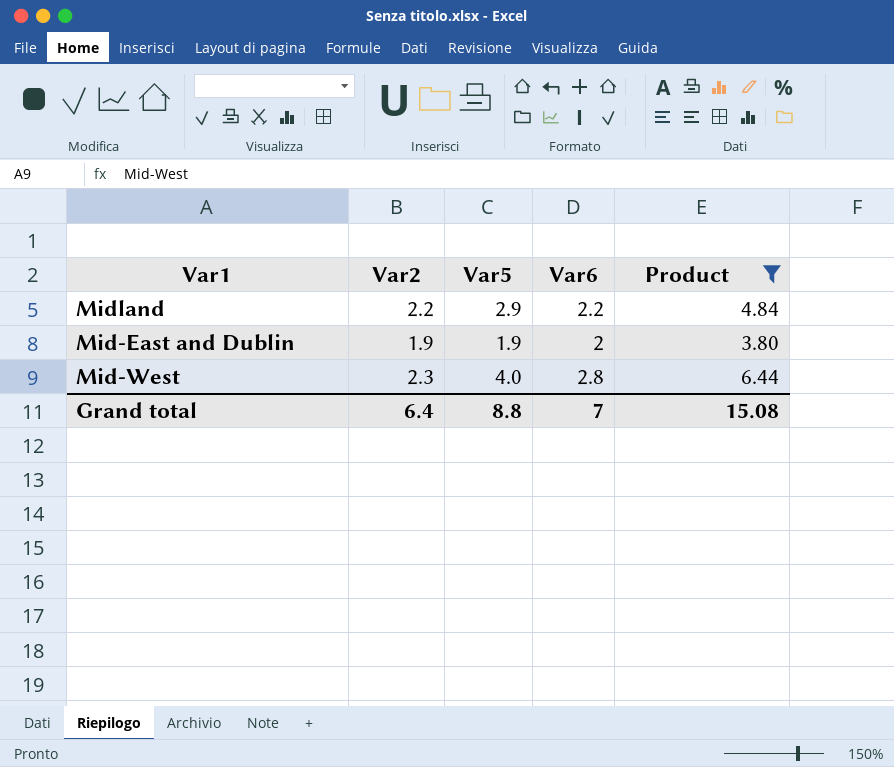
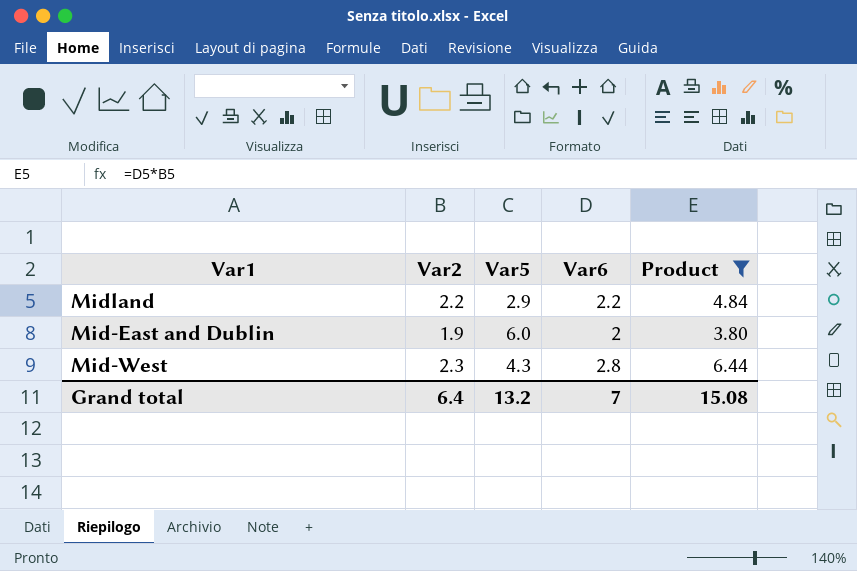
Mid-East and Dublin | Var5: 1.9 -> 6.0
Mid-West | Var5: 4.0 -> 4.3
Grand total | Var5: 8.8 -> 13.2

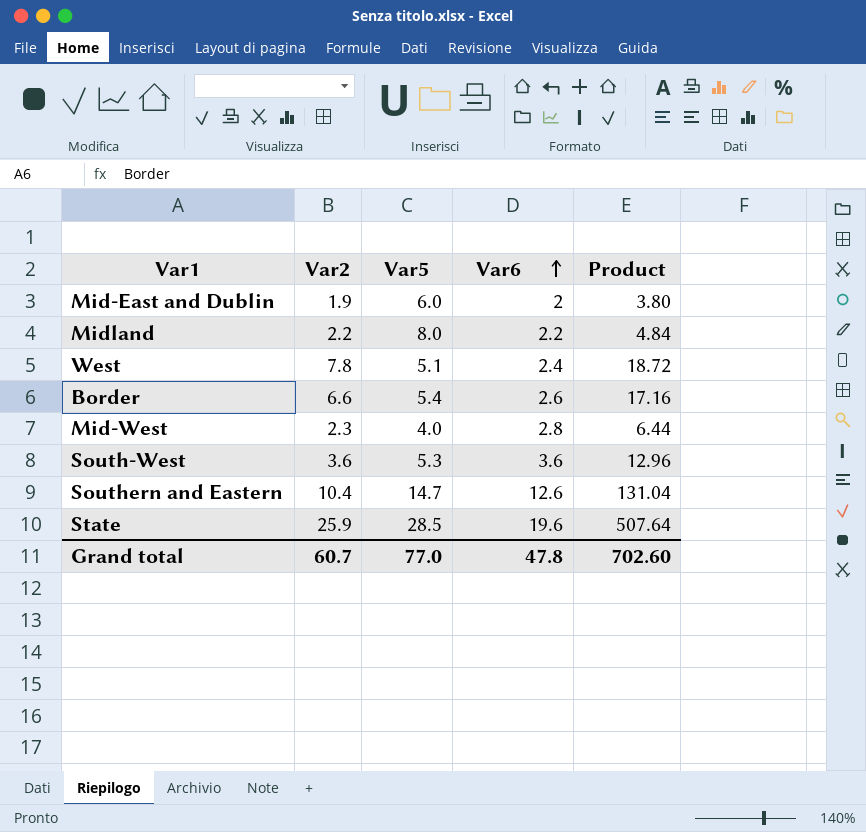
filter: Product <= 6.44 -> none
row order: none -> Var6 ascending
Midland | Var5: 2.9 -> 8.0
Mid-West | Var5: 4.3 -> 4.0
Grand total | Var2: 6.4 -> 60.7
Grand total | Var5: 13.2 -> 77.0
Grand total | Var6: 7 -> 47.8
Grand total | Product: 15.08 -> 702.60

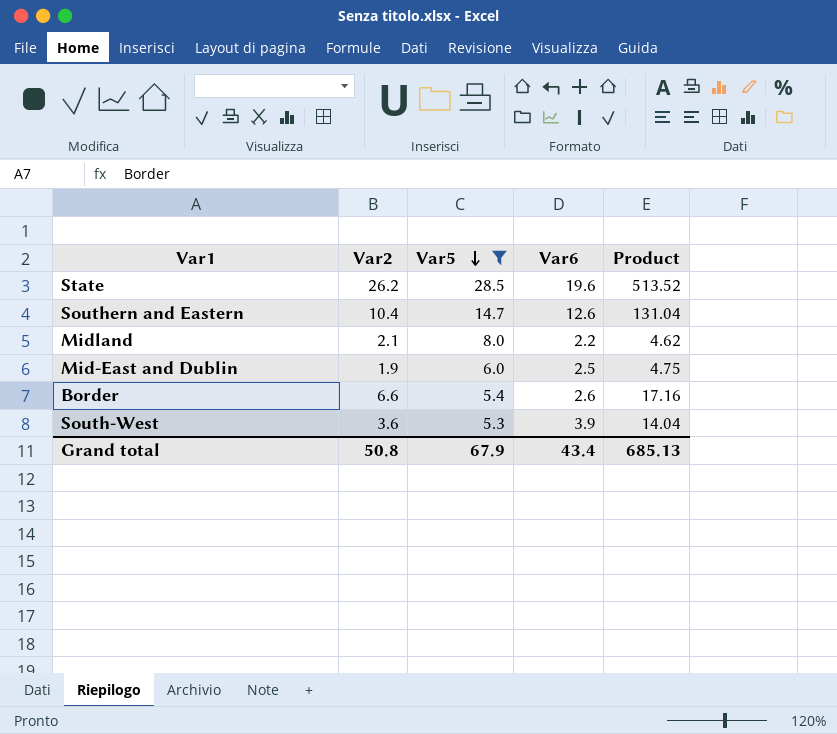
filter: none -> Var5 >= 5.3
row order: Var6 ascending -> Var5 descending
State | Var2: 25.9 -> 26.2
State | Product: 507.64 -> 513.52
Midland | Var2: 2.2 -> 2.1
Midland | Product: 4.84 -> 4.62
Mid-East and Dublin | Var6: 2 -> 2.5
Mid-East and Dublin | Product: 3.80 -> 4.75
South-West | Var6: 3.6 -> 3.9
South-West | Product: 12.96 -> 14.04
Grand total | Var2: 60.7 -> 50.8
Grand total | Var5: 77.0 -> 67.9
Grand total | Var6: 47.8 -> 43.4
Grand total | Product: 702.60 -> 685.13

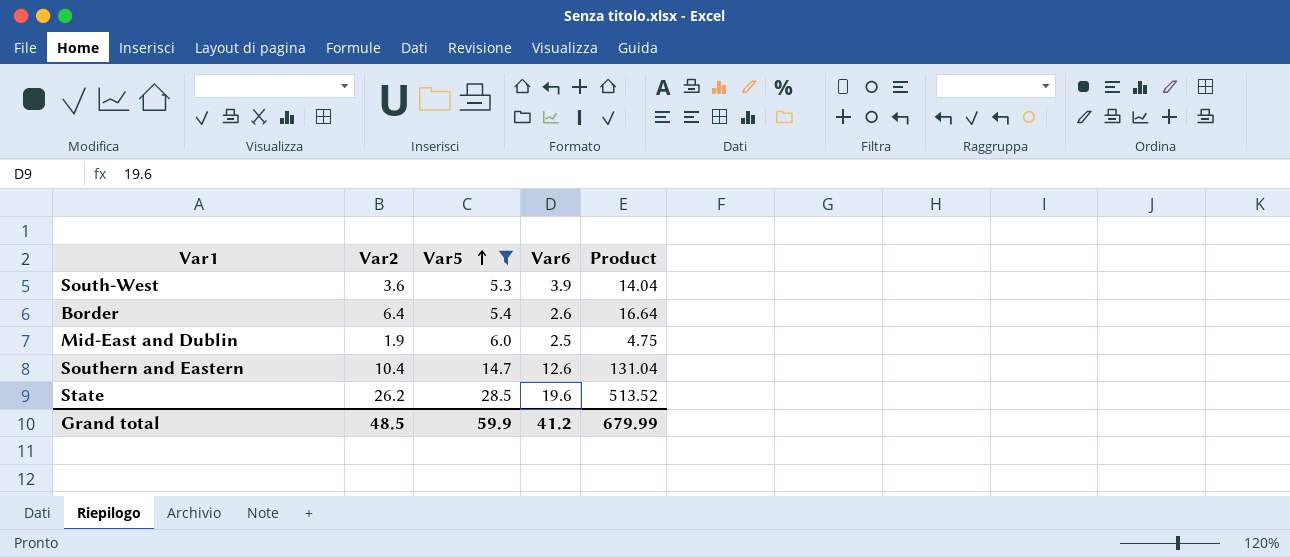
row order: Var5 descending -> Var5 ascending
row Midland: 2.1 | 8.0 | 2.2 | 4.62 -> none
Border | Var2: 6.6 -> 6.4
Border | Product: 17.16 -> 16.64
Grand total | Var2: 50.8 -> 48.5
Grand total | Var5: 67.9 -> 59.9
Grand total | Var6: 43.4 -> 41.2
Grand total | Product: 685.13 -> 679.99

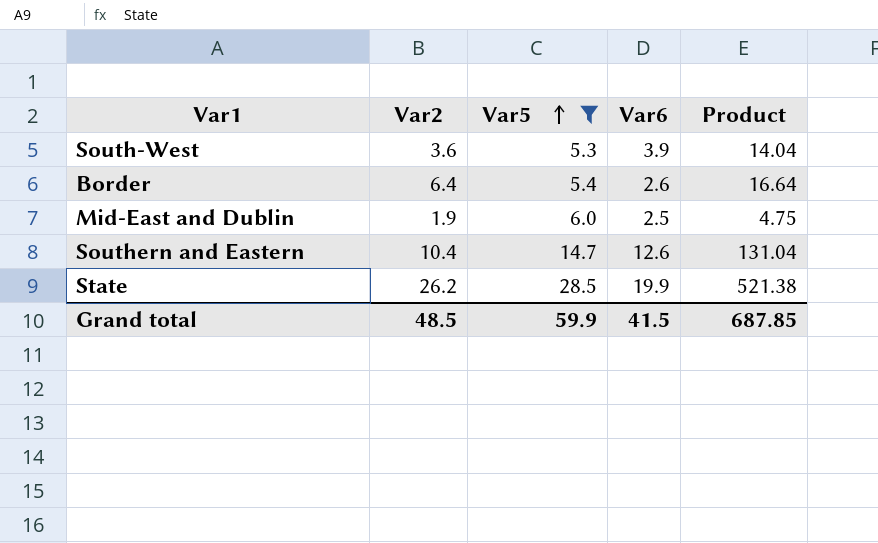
State | Var6: 19.6 -> 19.9
State | Product: 513.52 -> 521.38
Grand total | Var6: 41.2 -> 41.5
Grand total | Product: 679.99 -> 687.85

